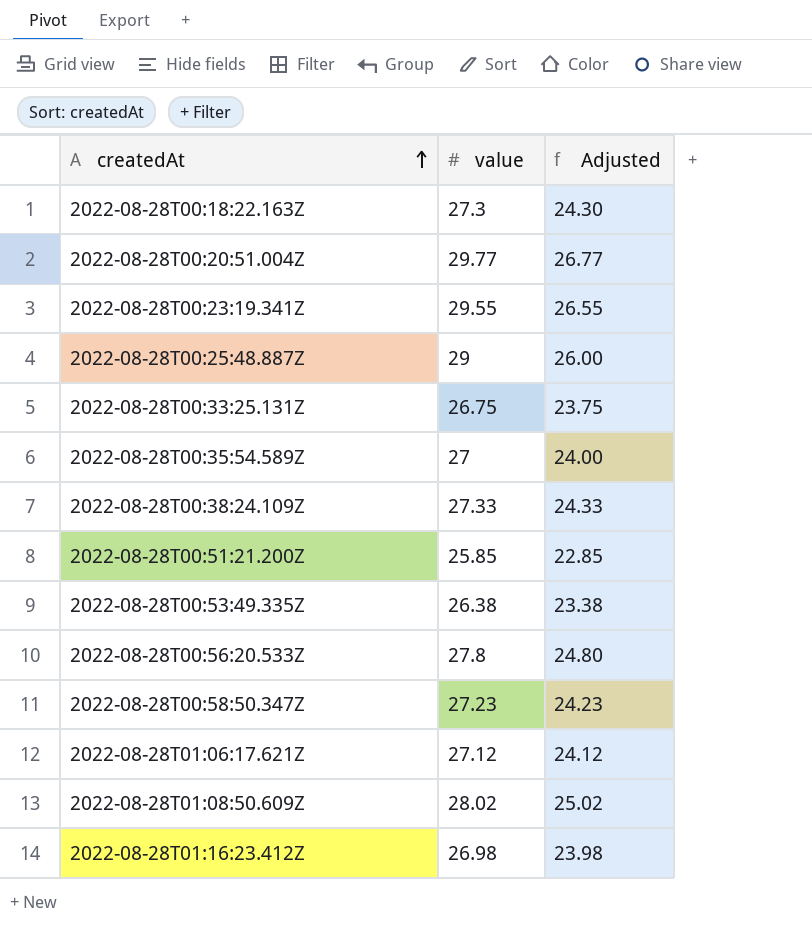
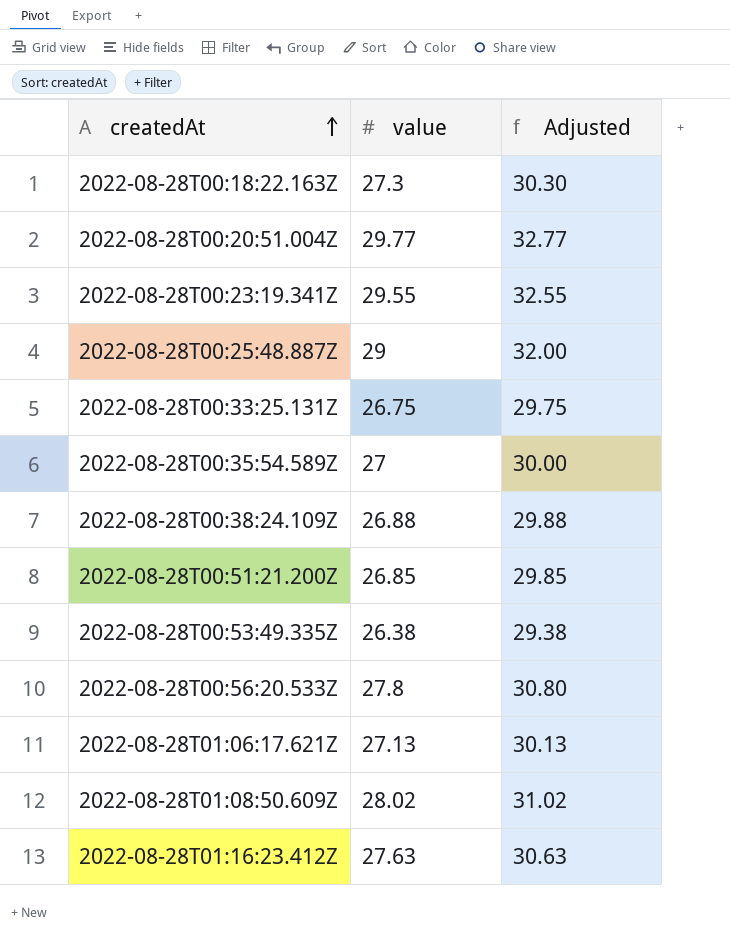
column Adjusted | formula: [value] - 3 -> [value] + 3
row 2022-08-28T00:58:50.347Z: 27.23 | 24.23 -> none
2022-08-28T00:38:24.109Z | value: 27.33 -> 26.88
2022-08-28T00:51:21.200Z | value: 25.85 -> 26.85
2022-08-28T01:06:17.621Z | value: 27.12 -> 27.13
2022-08-28T01:16:23.412Z | value: 26.98 -> 27.63

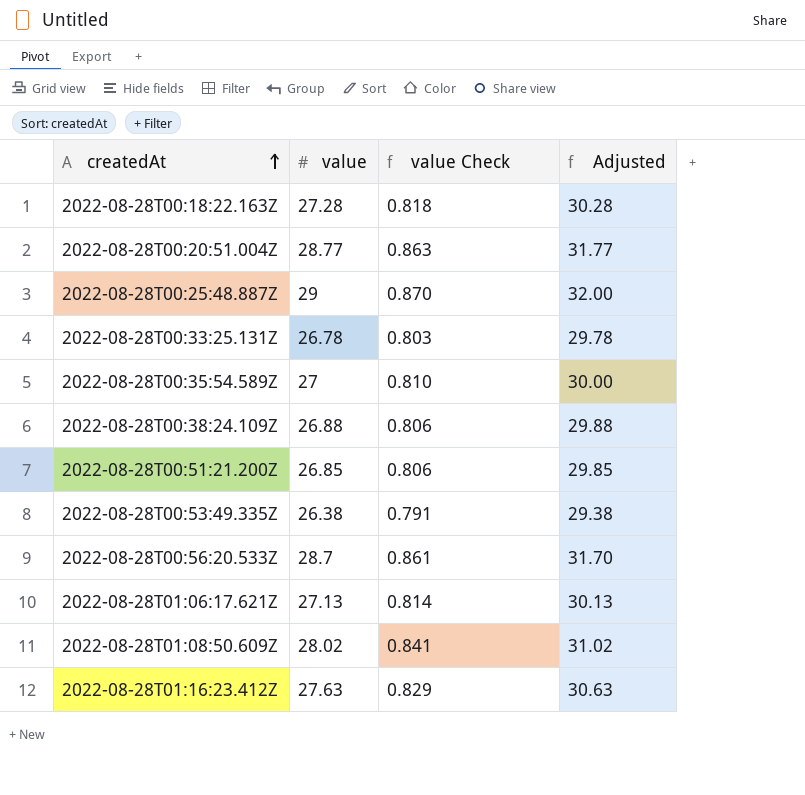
column value Check | formula: none -> [value] * 0.03
row 2022-08-28T00:23:19.341Z: 29.55 | 32.55 -> none
2022-08-28T00:18:22.163Z | value: 27.3 -> 27.28
2022-08-28T00:18:22.163Z | Adjusted: 30.30 -> 30.28
2022-08-28T00:20:51.004Z | value: 29.77 -> 28.77
2022-08-28T00:20:51.004Z | Adjusted: 32.77 -> 31.77
2022-08-28T00:33:25.131Z | value: 26.75 -> 26.78
2022-08-28T00:33:25.131Z | Adjusted: 29.75 -> 29.78
2022-08-28T00:56:20.533Z | value: 27.8 -> 28.7
2022-08-28T00:56:20.533Z | Adjusted: 30.80 -> 31.70

